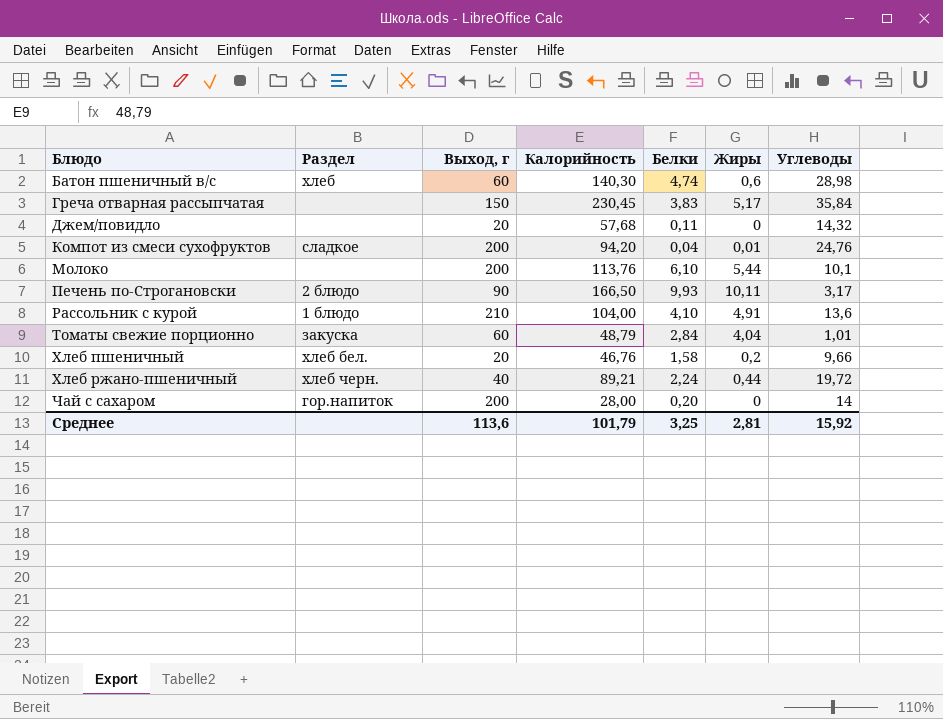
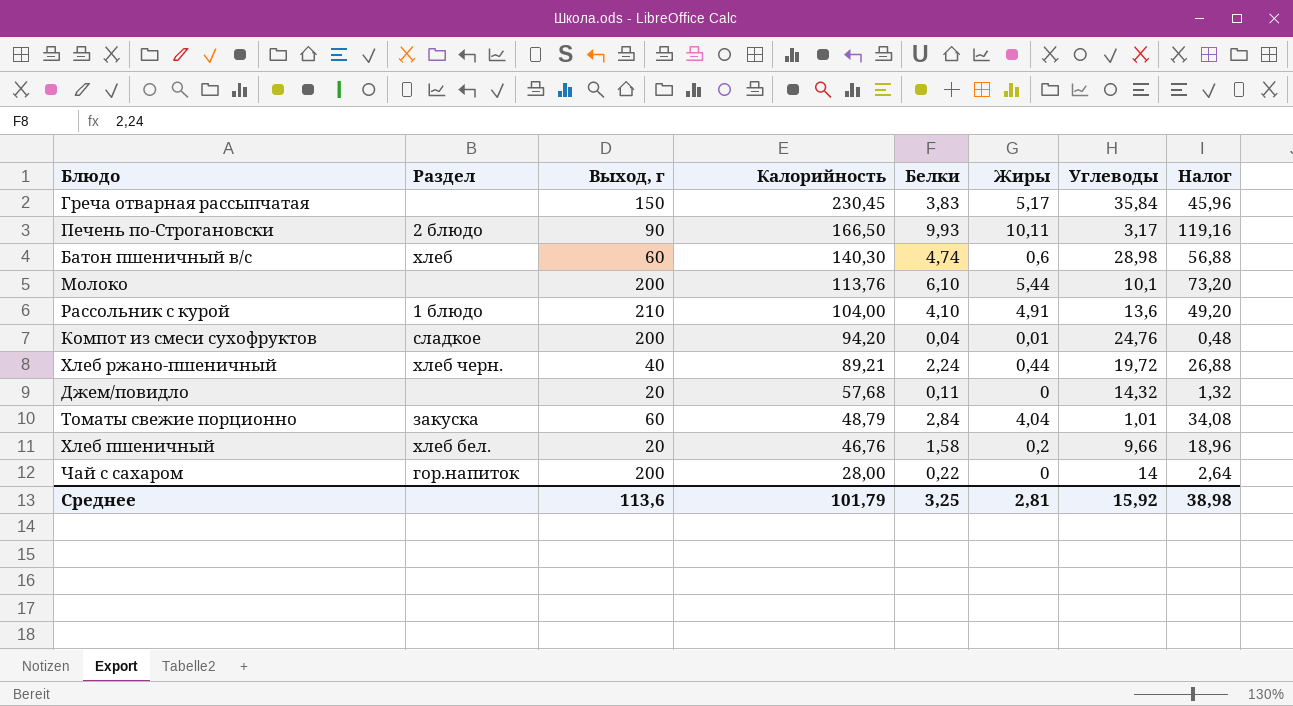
row order: Блюдо ascending -> Калорийность descending
column Налог | formula: none -> [Белки] * 12
Чай с сахаром | Белки: 0,20 -> 0,22

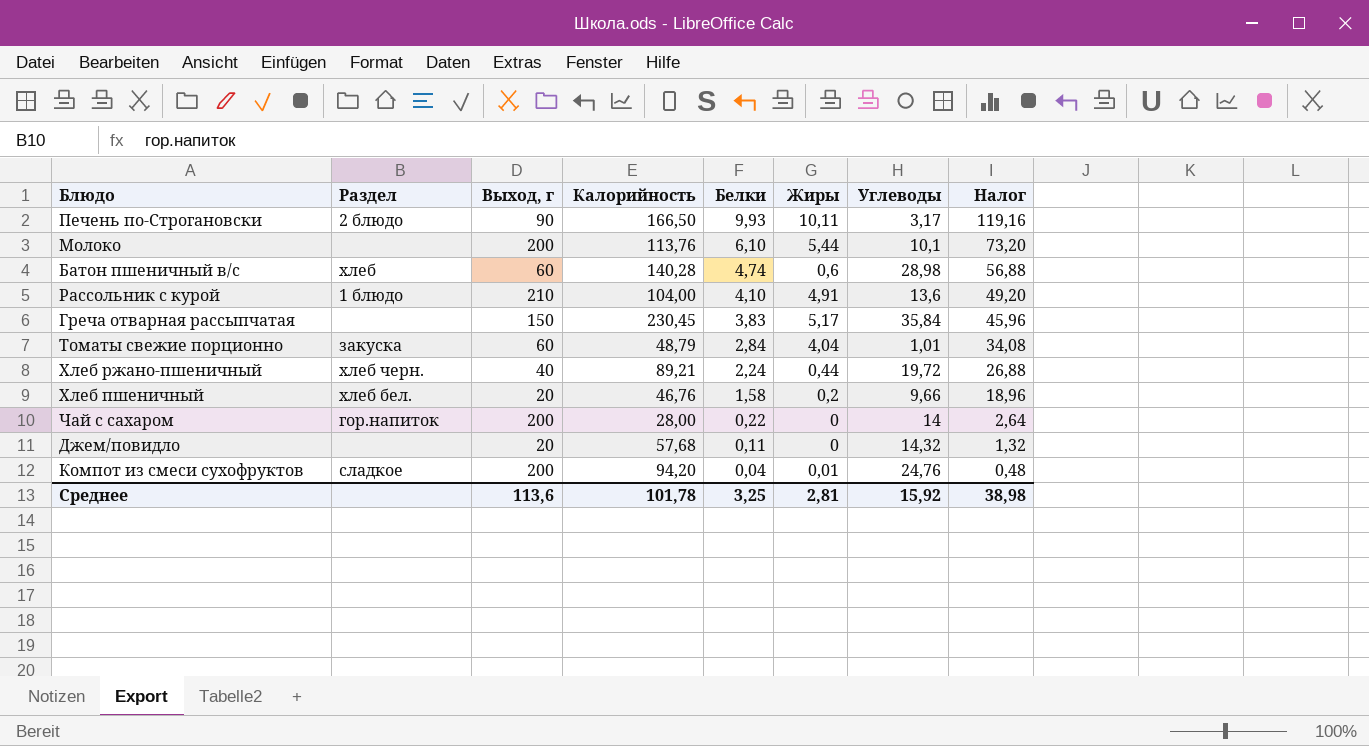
row order: Калорийность descending -> Белки descending
Батон пшеничный в/с | Калорийность: 140,30 -> 140,28
Среднее | Калорийность: 101,79 -> 101,78

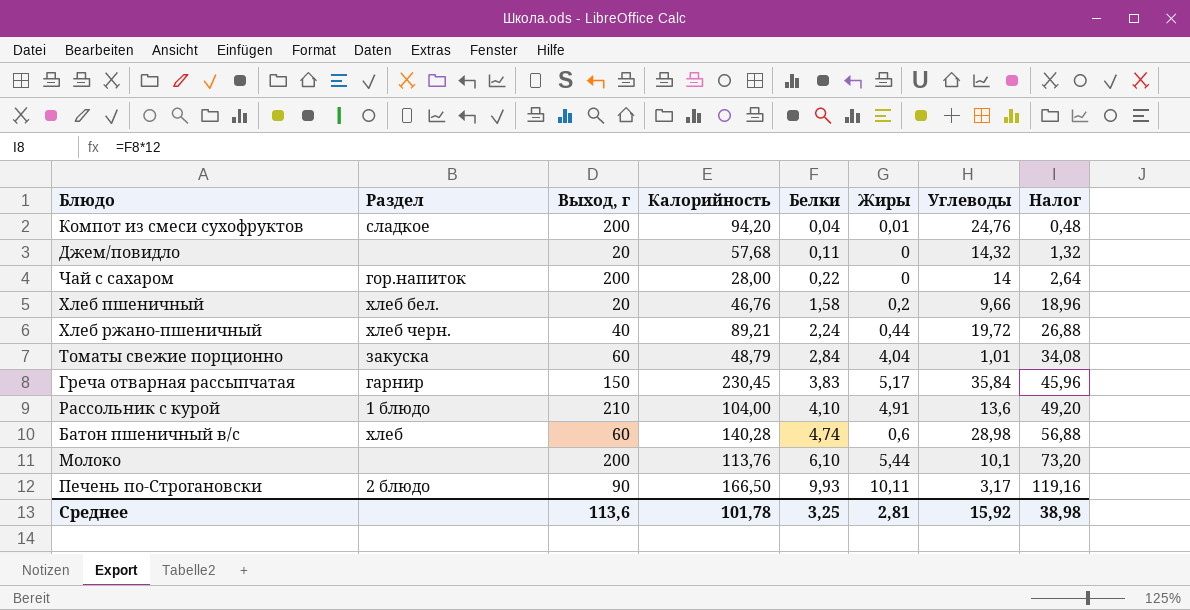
row order: Белки descending -> Белки ascending
Греча отварная рассыпчатая | Раздел: none -> гарнир

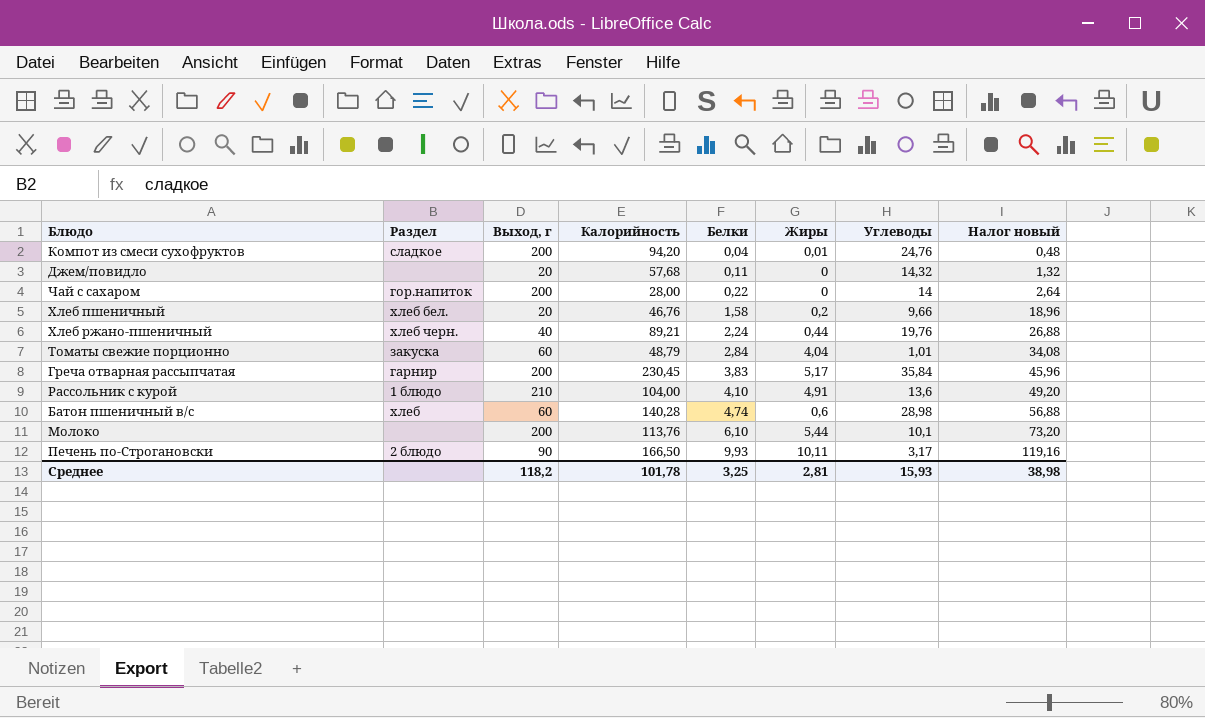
column name: Налог -> Налог новый
Хлеб ржано-пшеничный | Углеводы: 19,72 -> 19,76
Греча отварная рассыпчатая | Выход, г: 150 -> 200
Среднее | Выход, г: 113,6 -> 118,2
Среднее | Углеводы: 15,92 -> 15,93

